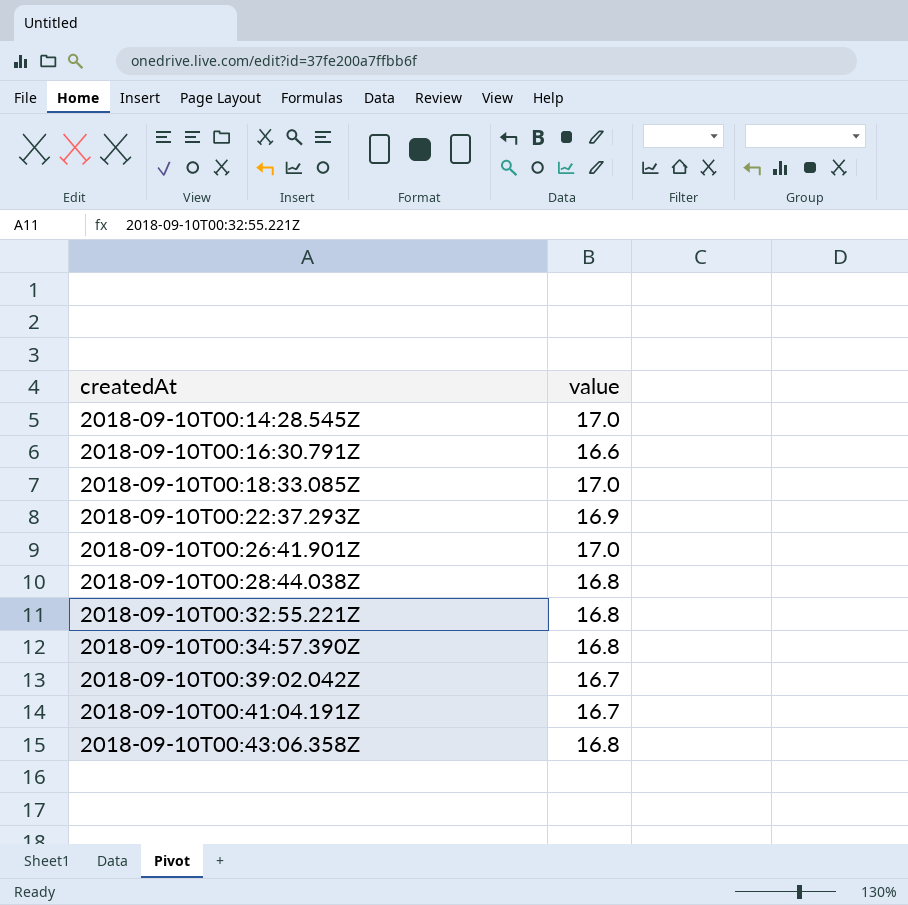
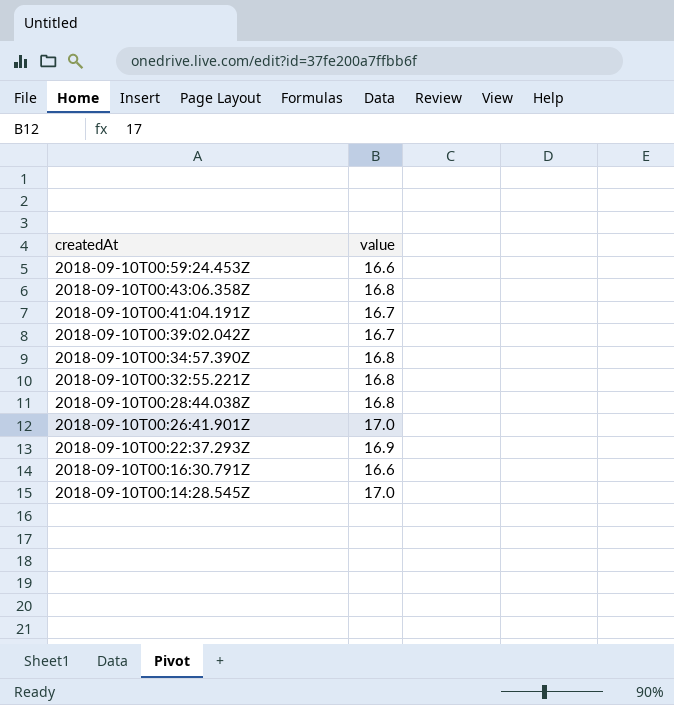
row order: createdAt ascending -> createdAt descending
row 2018-09-10T00:18:33.085Z: 17.0 -> none
row 2018-09-10T00:59:24.453Z: none -> 16.6

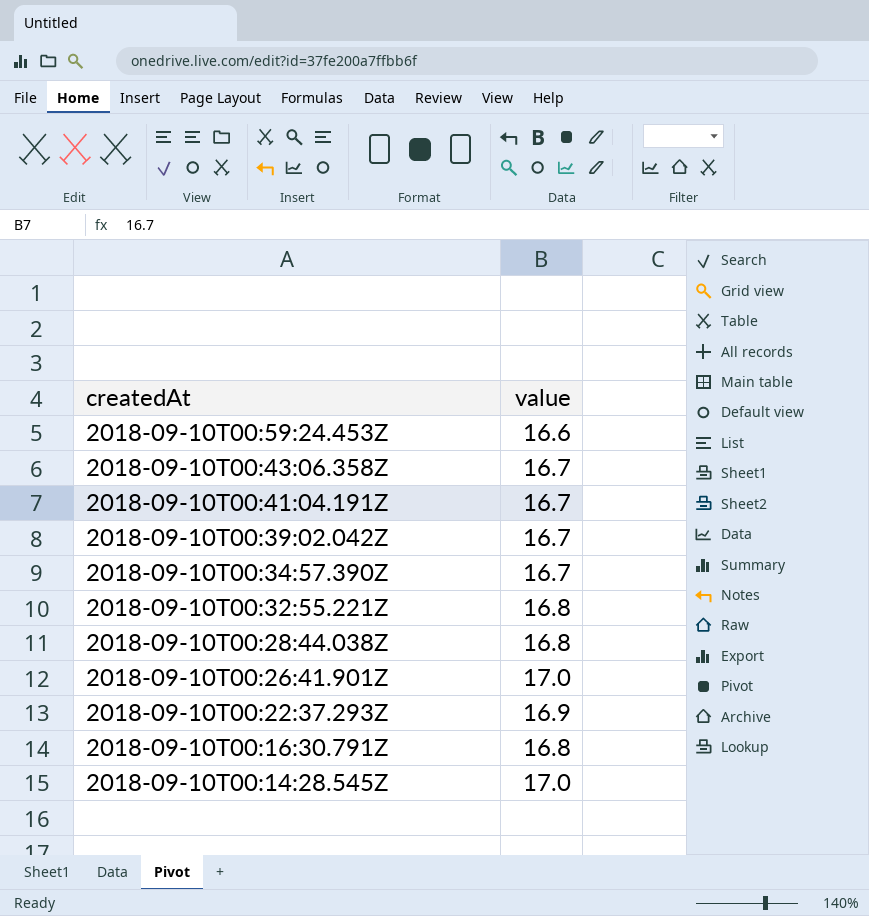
2018-09-10T00:43:06.358Z | value: 16.8 -> 16.7
2018-09-10T00:34:57.390Z | value: 16.8 -> 16.7
2018-09-10T00:16:30.791Z | value: 16.6 -> 16.8

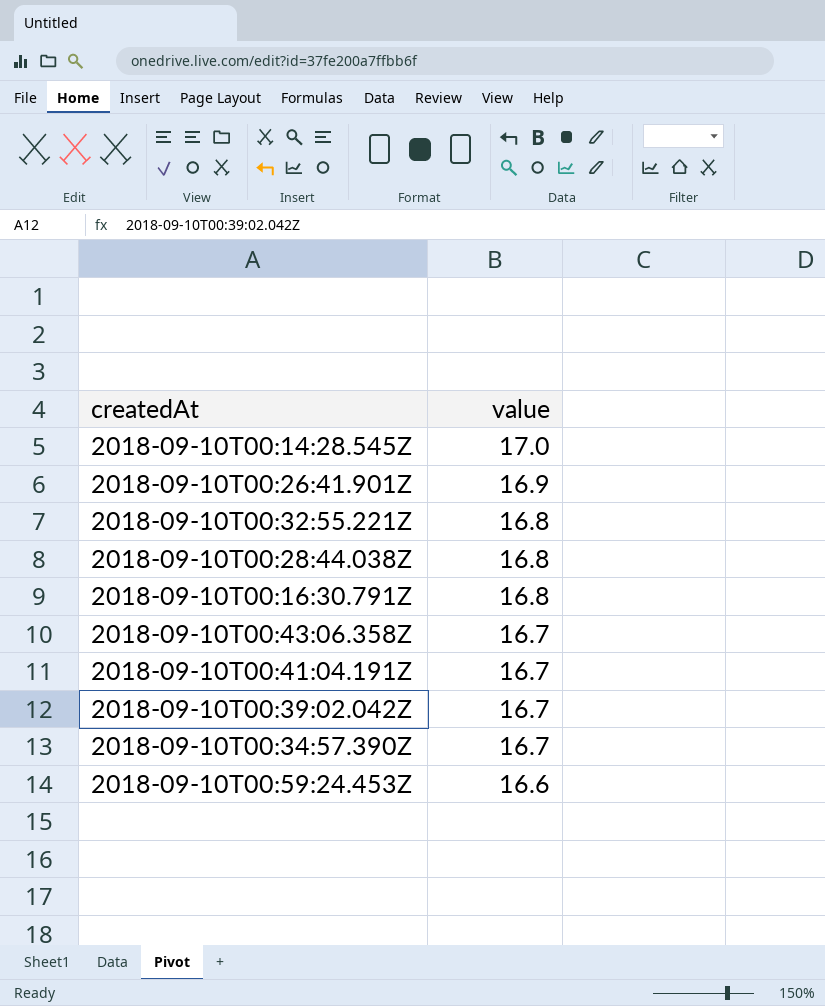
row order: createdAt descending -> value descending
row 2018-09-10T00:22:37.293Z: 16.9 -> none
2018-09-10T00:26:41.901Z | value: 17.0 -> 16.9

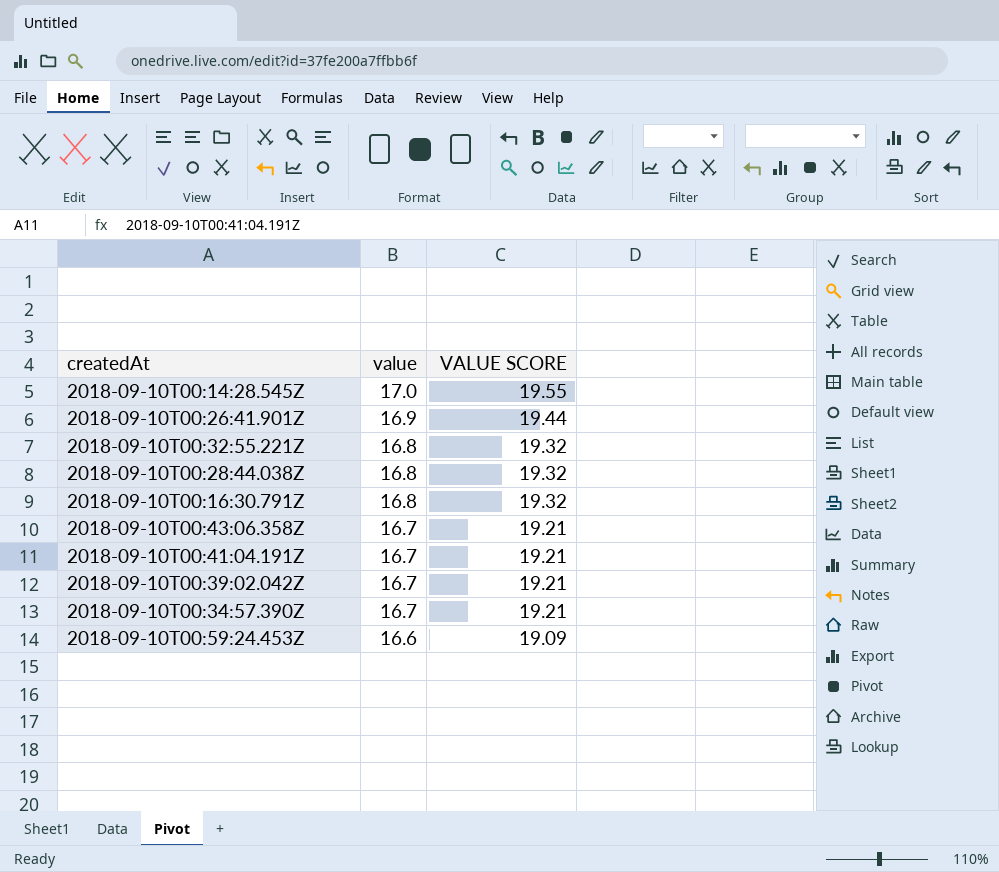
column VALUE SCORE | formula: none -> [value] * 1.15

